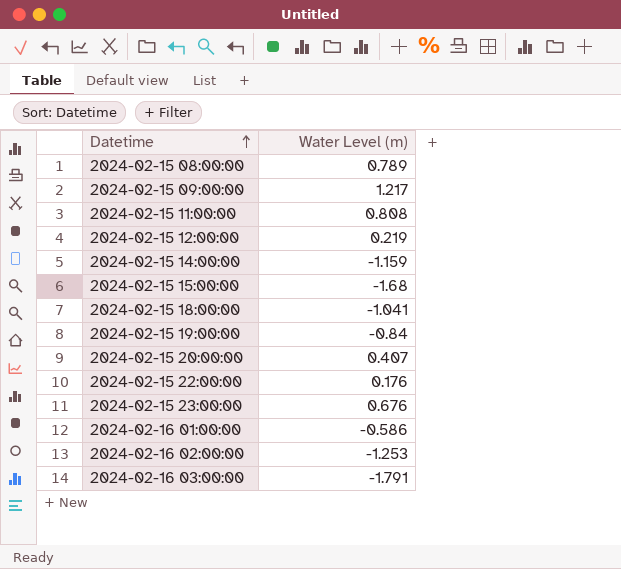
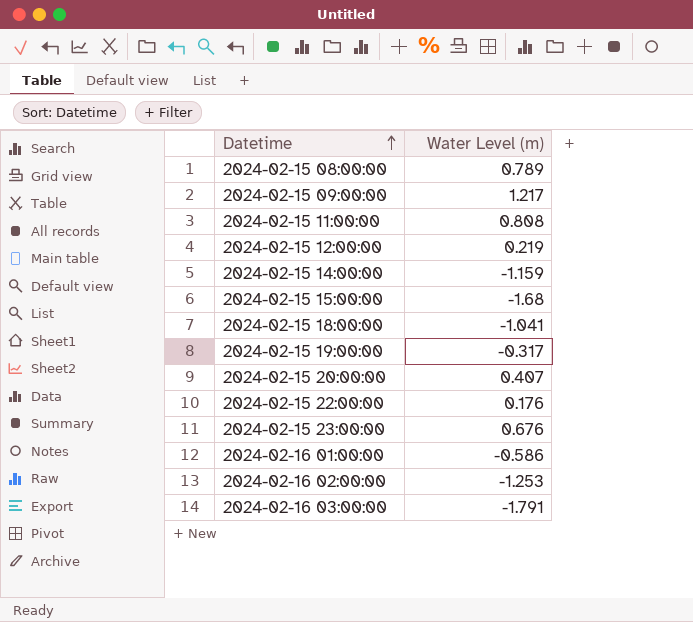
2024-02-15 19:00:00 | Water Level (m): -0.84 -> -0.317

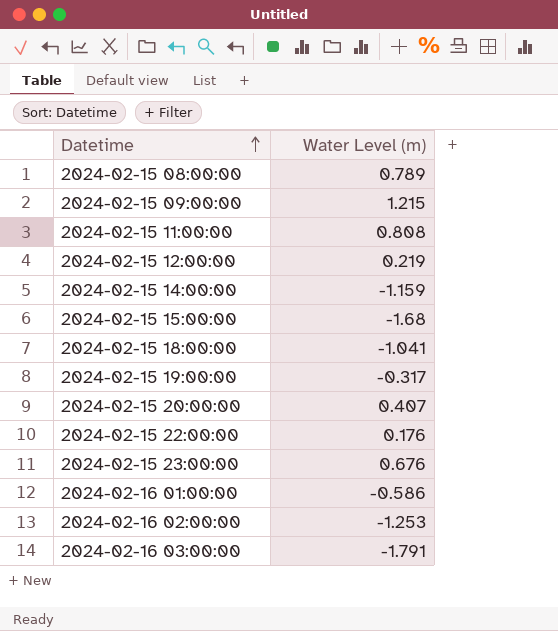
2024-02-15 09:00:00 | Water Level (m): 1.217 -> 1.215

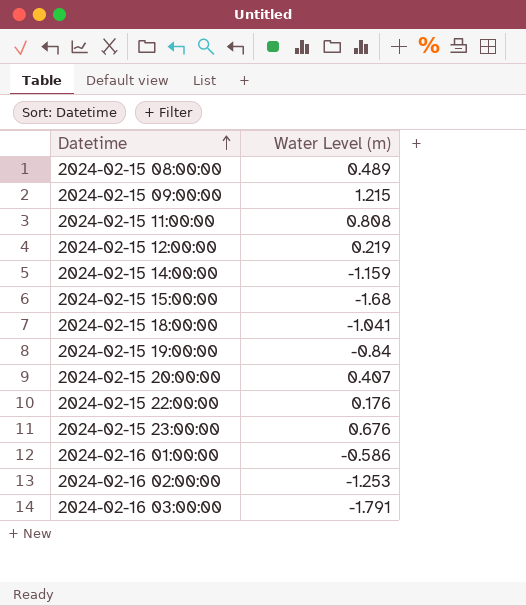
2024-02-15 08:00:00 | Water Level (m): 0.789 -> 0.489
2024-02-15 19:00:00 | Water Level (m): -0.317 -> -0.84

